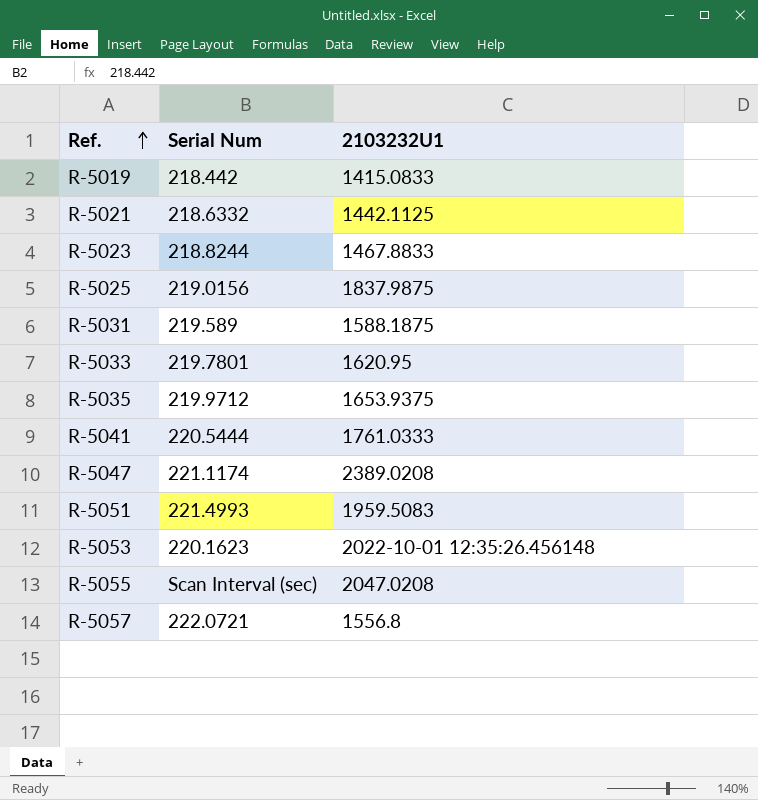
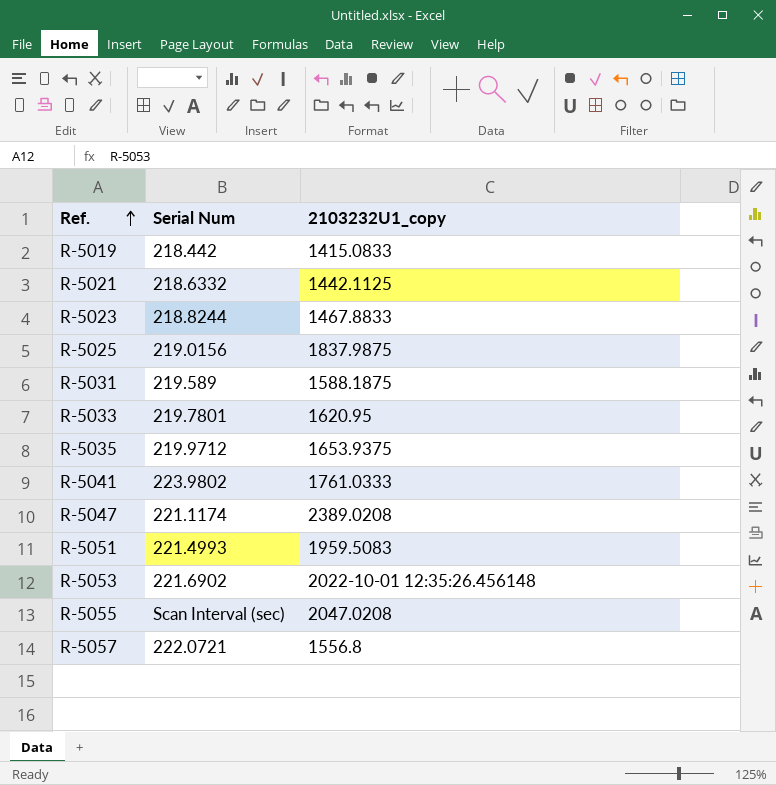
column name: 2103232U1 -> 2103232U1_copy
R-5041 | Serial Num: 220.5444 -> 223.9802
R-5053 | Serial Num: 220.1623 -> 221.6902

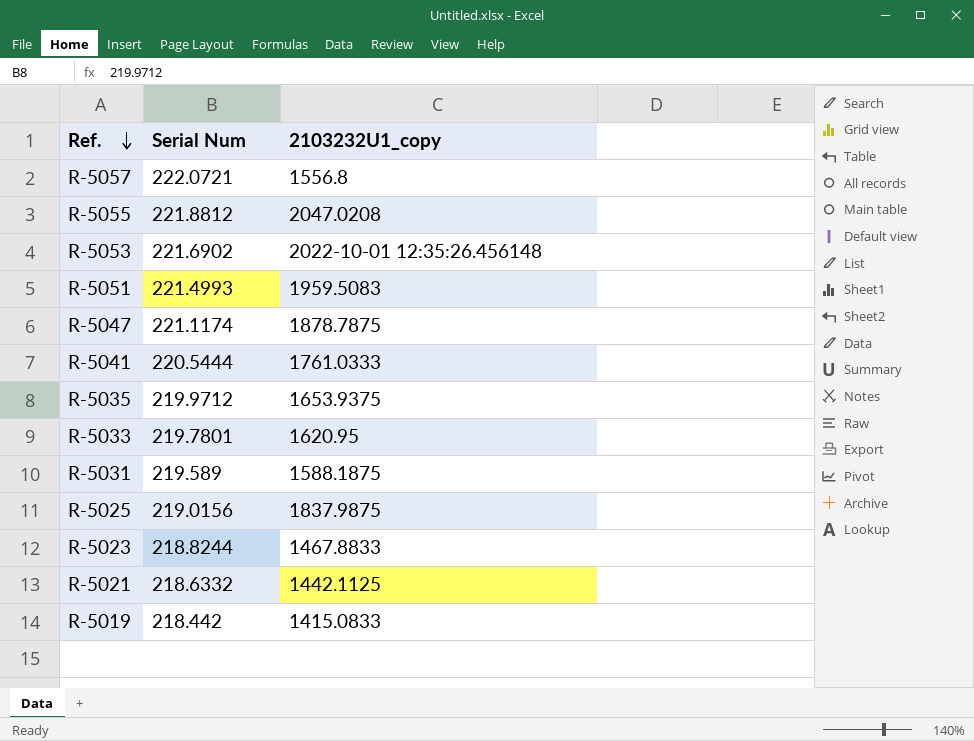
row order: Ref. ascending -> Ref. descending
R-5055 | Serial Num: Scan Interval (sec) -> 221.8812
R-5047 | 2103232U1_copy: 2389.0208 -> 1878.7875
R-5041 | Serial Num: 223.9802 -> 220.5444

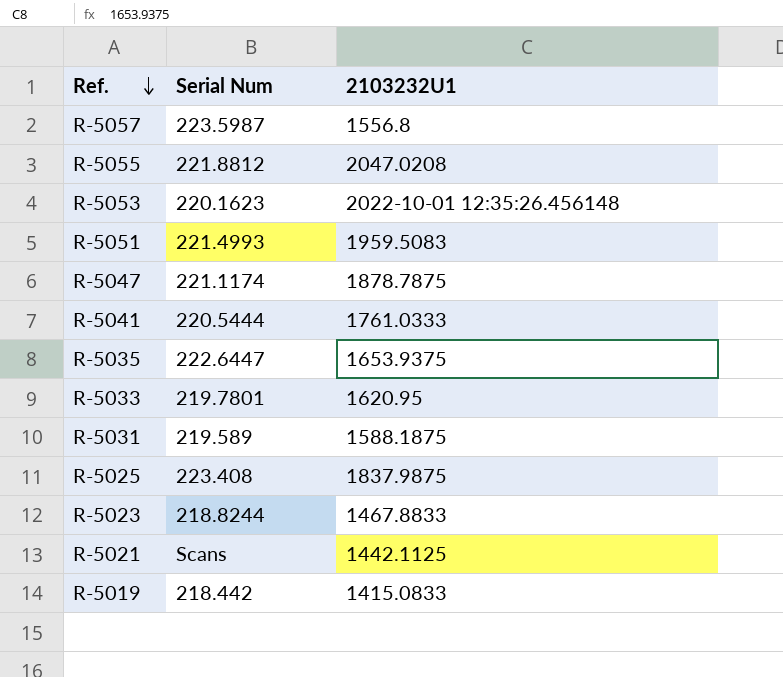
column name: 2103232U1_copy -> 2103232U1
R-5057 | Serial Num: 222.0721 -> 223.5987
R-5053 | Serial Num: 221.6902 -> 220.1623
R-5035 | Serial Num: 219.9712 -> 222.6447
R-5025 | Serial Num: 219.0156 -> 223.408
R-5021 | Serial Num: 218.6332 -> Scans

